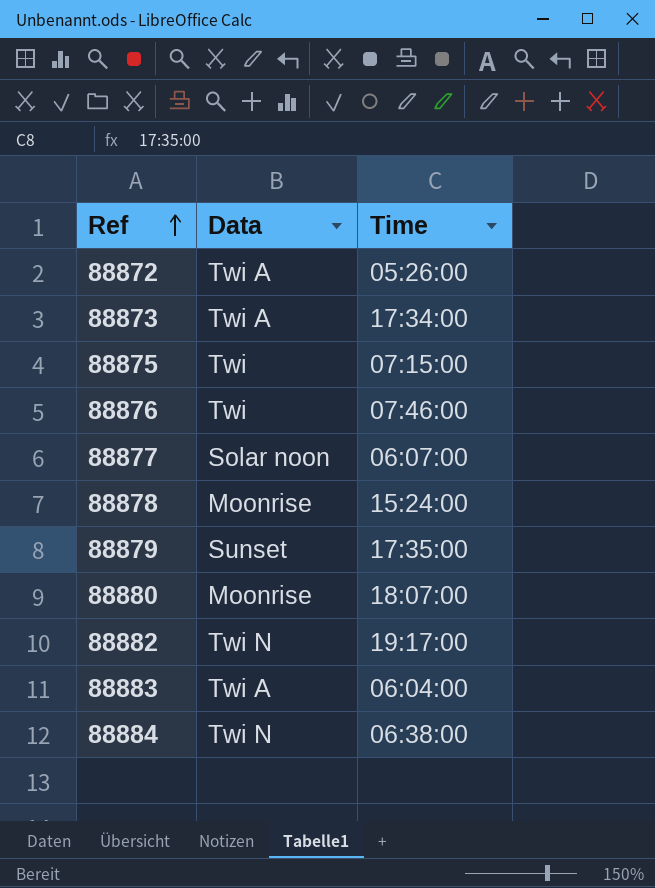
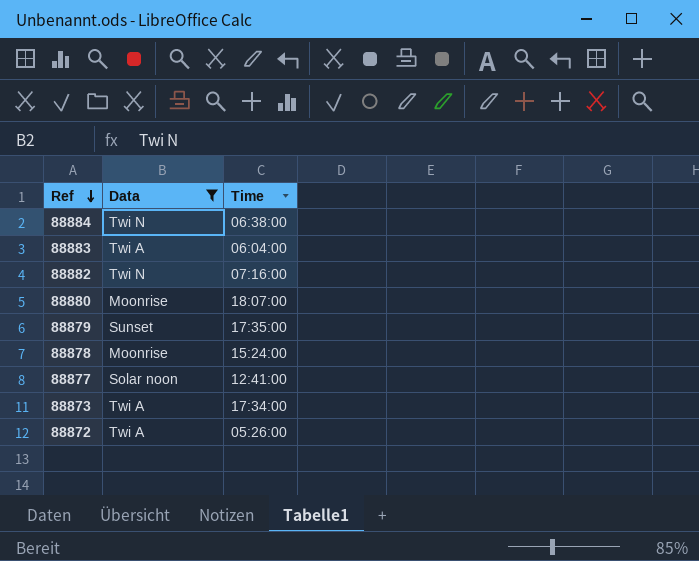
filter: none -> Data != Twi
row order: Ref ascending -> Ref descending
88882 | Time: 19:17:00 -> 07:16:00
88877 | Time: 06:07:00 -> 12:41:00

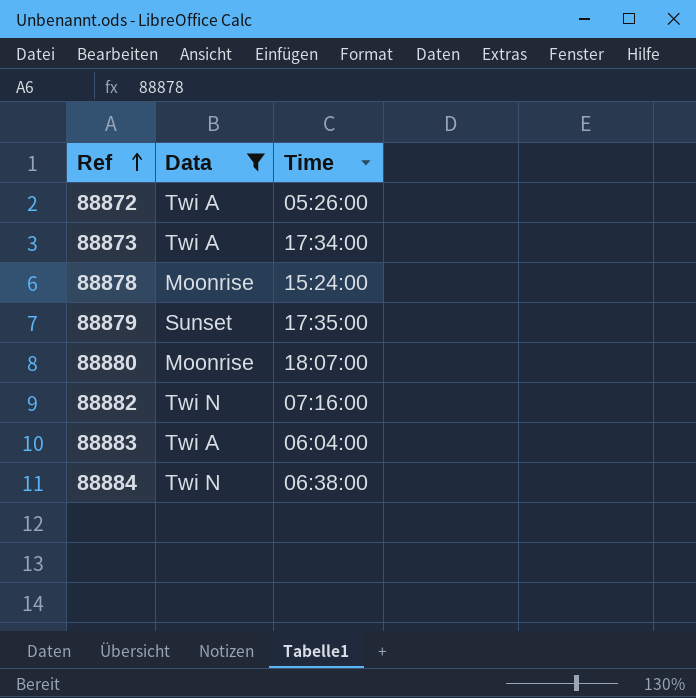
row order: Ref descending -> Ref ascending
row 88877: Solar noon | 12:41:00 -> none

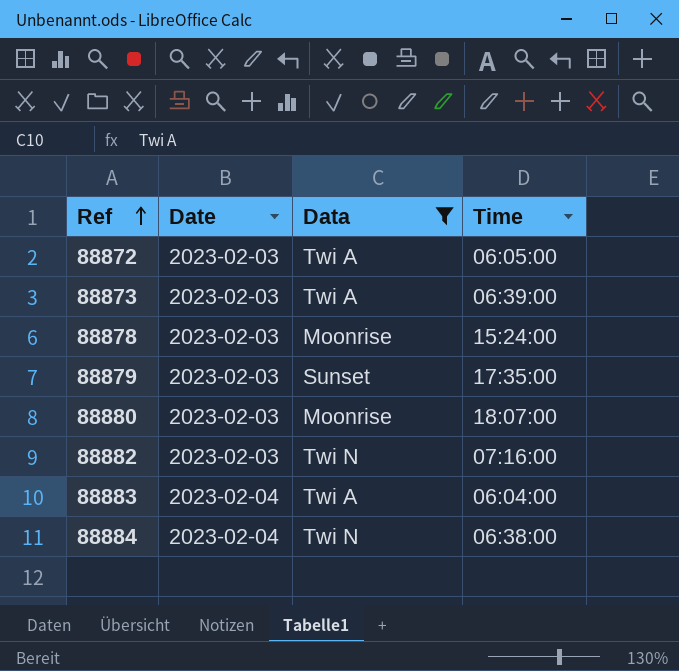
column Date | position: none -> 2
88872 | Time: 05:26:00 -> 06:05:00
88873 | Time: 17:34:00 -> 06:39:00

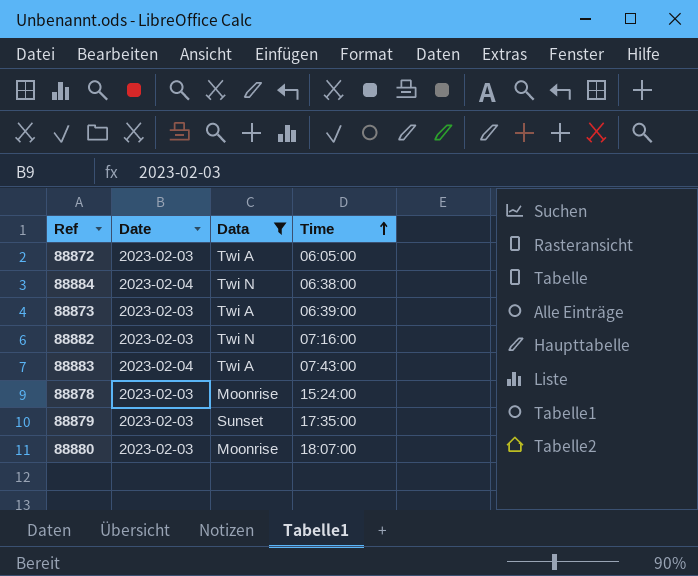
row order: Ref ascending -> Time ascending
88883 | Time: 06:04:00 -> 07:43:00

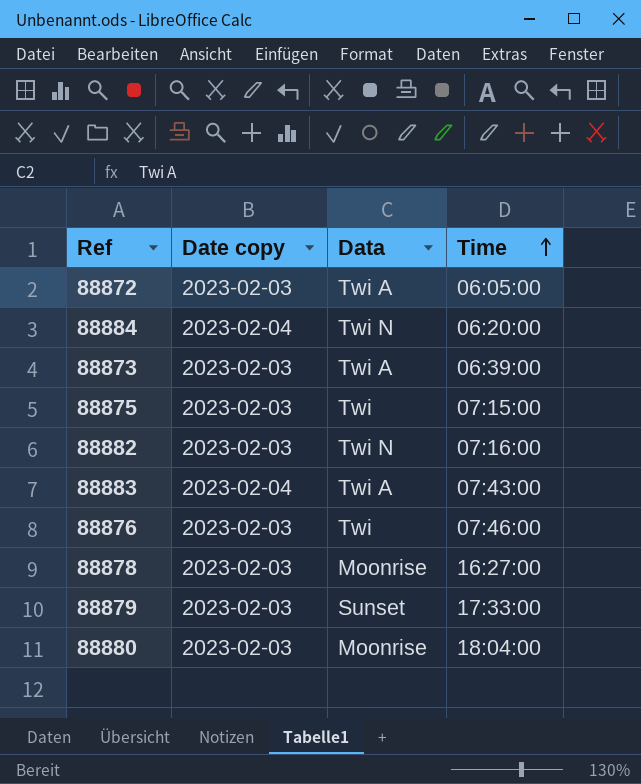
filter: Data != Twi -> none
column name: Date -> Date copy
88884 | Time: 06:38:00 -> 06:20:00
88878 | Time: 15:24:00 -> 16:27:00
88879 | Time: 17:35:00 -> 17:33:00
88880 | Time: 18:07:00 -> 18:04:00

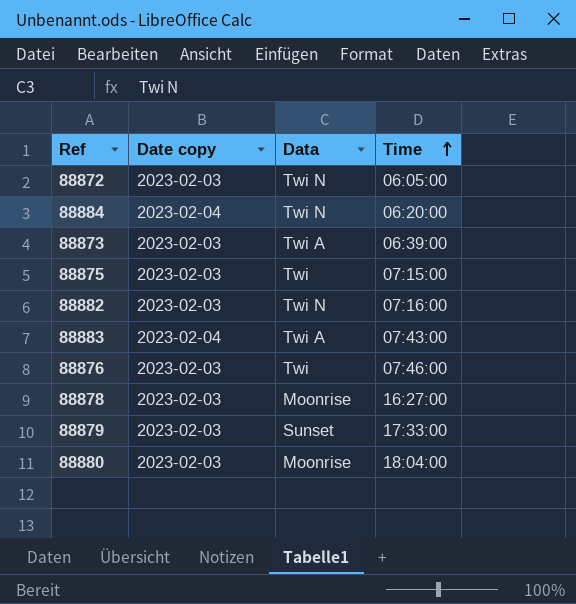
88872 | Data: Twi A -> Twi N

